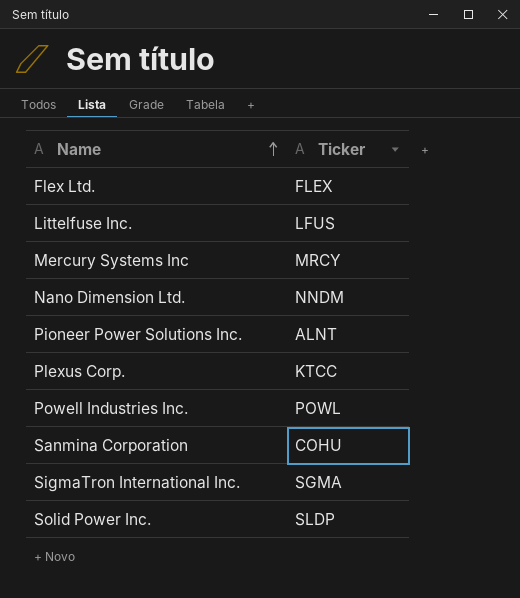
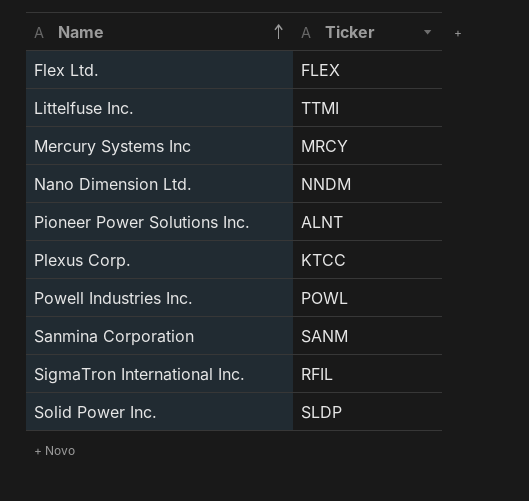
Littelfuse Inc. | Ticker: LFUS -> TTMI
Sanmina Corporation | Ticker: COHU -> SANM
SigmaTron International Inc. | Ticker: SGMA -> RFIL

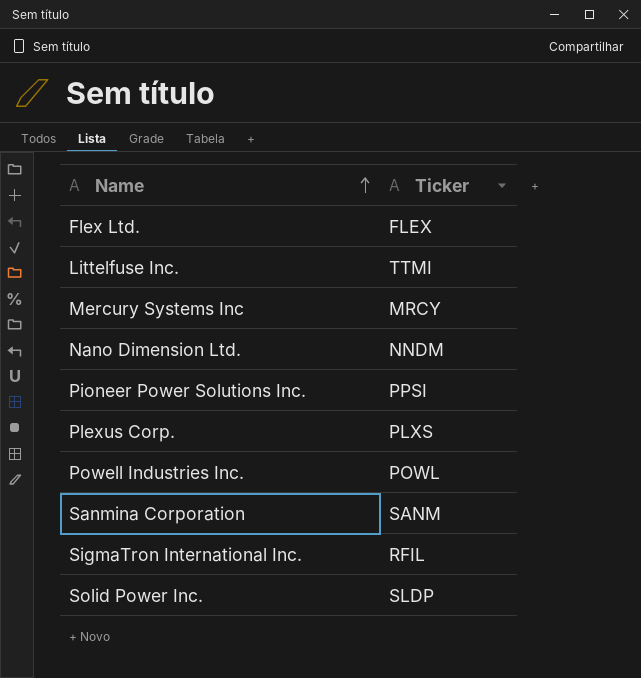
Pioneer Power Solutions Inc. | Ticker: ALNT -> PPSI
Plexus Corp. | Ticker: KTCC -> PLXS

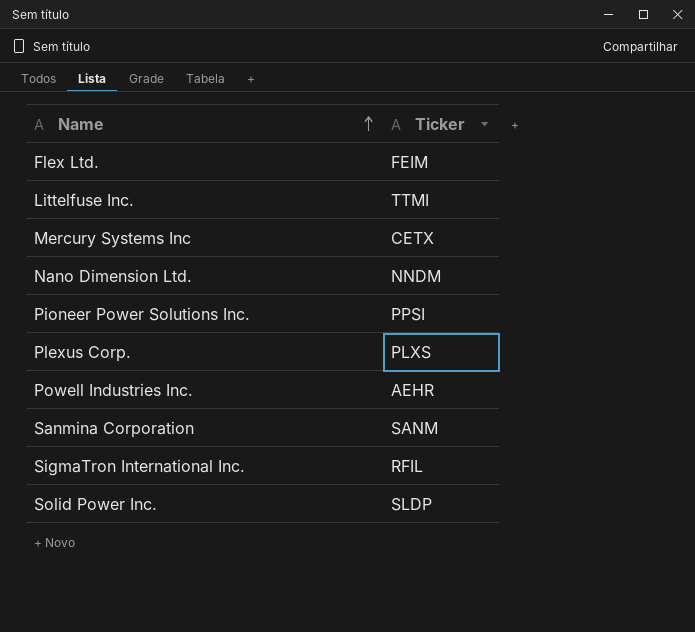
Flex Ltd. | Ticker: FLEX -> FEIM
Mercury Systems Inc | Ticker: MRCY -> CETX
Powell Industries Inc. | Ticker: POWL -> AEHR

